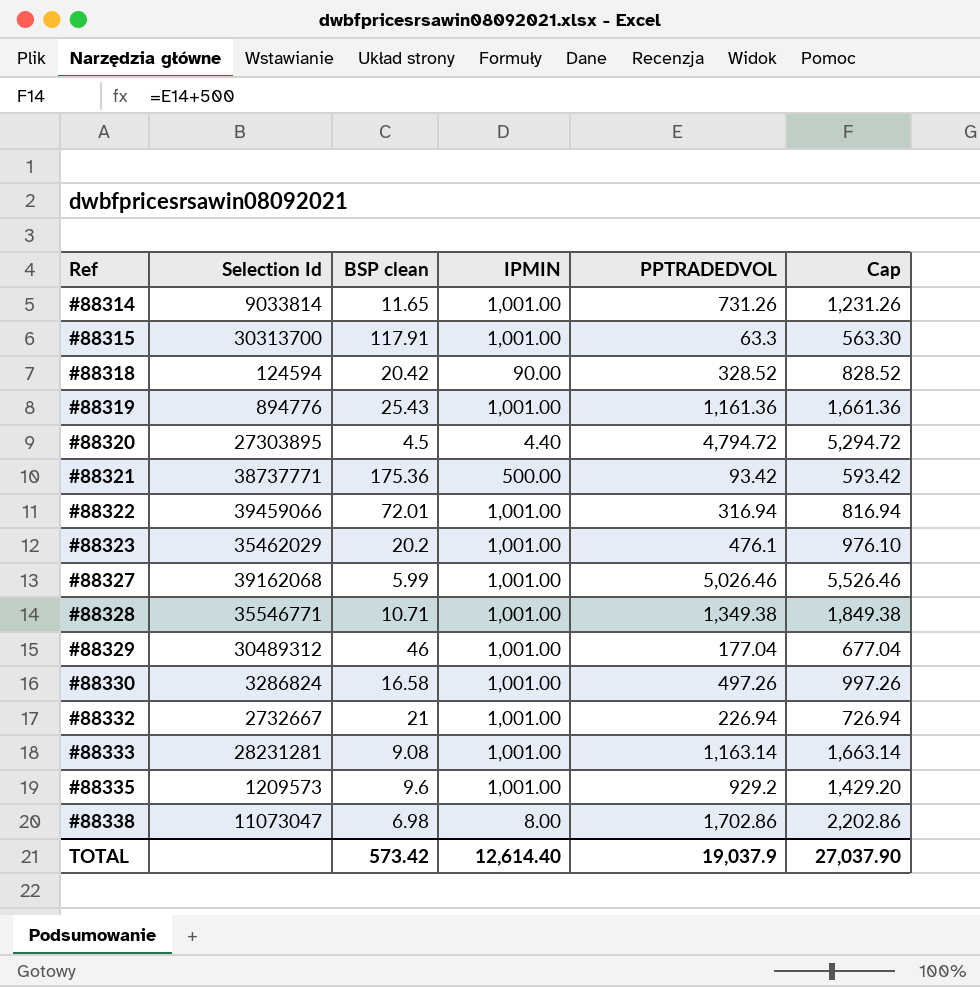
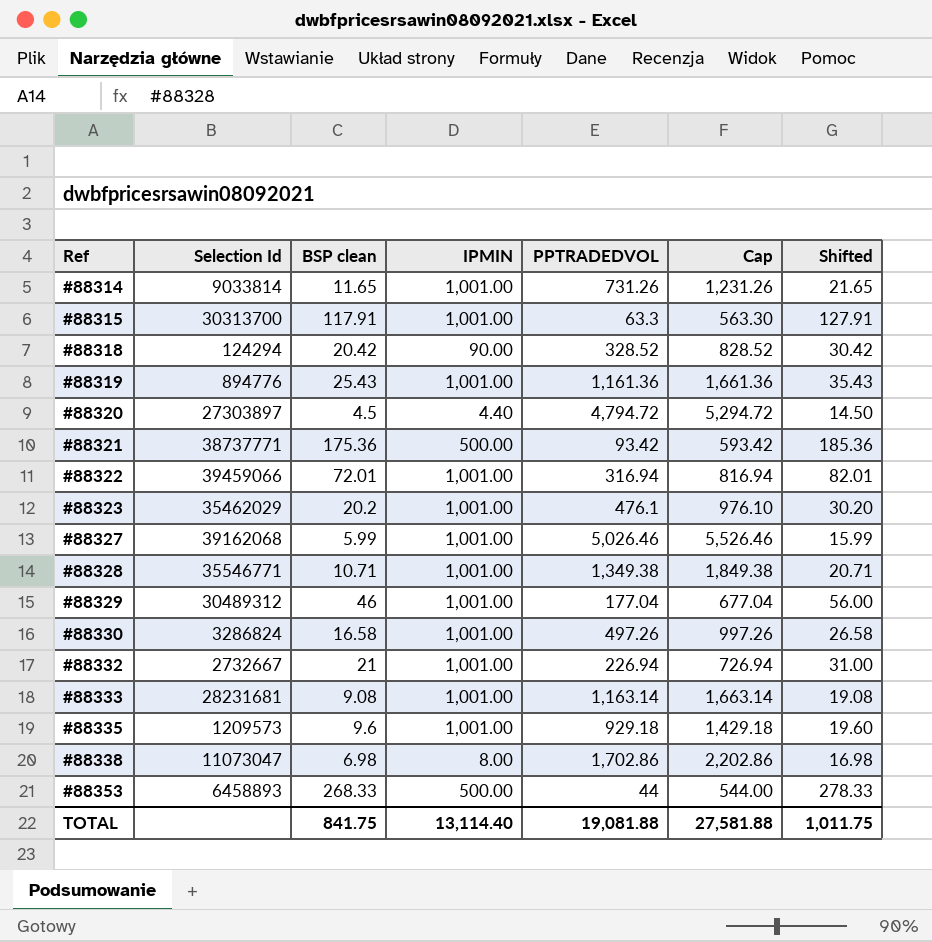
column Shifted | formula: none -> [BSP clean] + 10
#88318 | Selection Id: 124594 -> 124294
#88320 | Selection Id: 27303895 -> 27303897
#88333 | Selection Id: 28231281 -> 28231681
#88335 | PPTRADEDVOL: 929.2 -> 929.18
#88335 | Cap: 1,429.20 -> 1,429.18
row #88353: none -> 6458893 | 268.33 | 500.00 | 44 | 544.00 | 278.33
TOTAL | BSP clean: 573.42 -> 841.75
TOTAL | IPMIN: 12,614.40 -> 13,114.40
TOTAL | PPTRADEDVOL: 19,037.9 -> 19,081.88
TOTAL | Cap: 27,037.90 -> 27,581.88

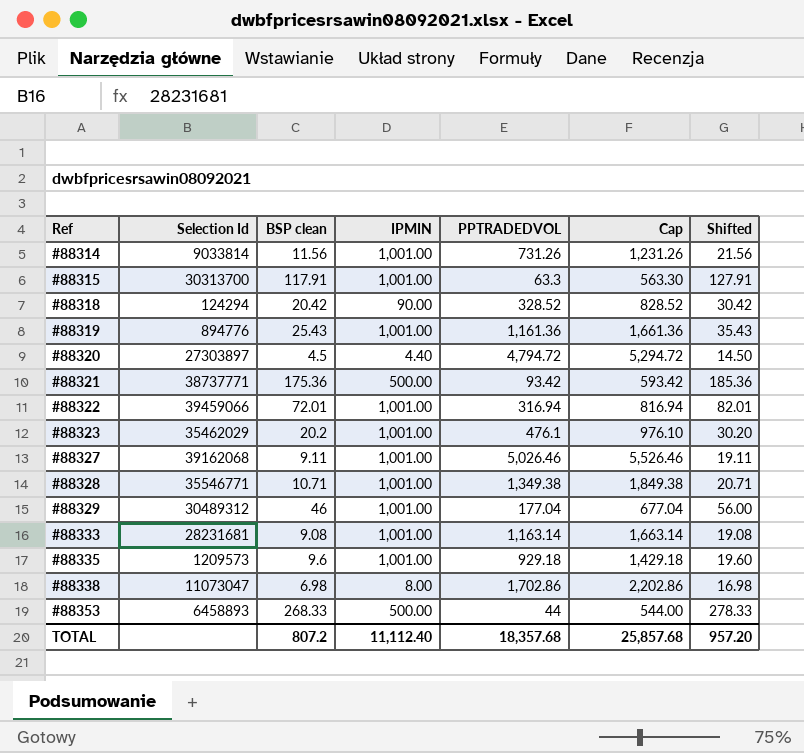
row #88330: 3286824 | 16.58 | 1,001.00 | 497.26 | 997.26 | 26.58 -> none
row #88332: 2732667 | 21 | 1,001.00 | 226.94 | 726.94 | 31.00 -> none
#88314 | BSP clean: 11.65 -> 11.56
#88314 | Shifted: 21.65 -> 21.56
#88327 | BSP clean: 5.99 -> 9.11
#88327 | Shifted: 15.99 -> 19.11
TOTAL | BSP clean: 841.75 -> 807.2
TOTAL | IPMIN: 13,114.40 -> 11,112.40
TOTAL | PPTRADEDVOL: 19,081.88 -> 18,357.68
TOTAL | Cap: 27,581.88 -> 25,857.68
TOTAL | Shifted: 1,011.75 -> 957.20

